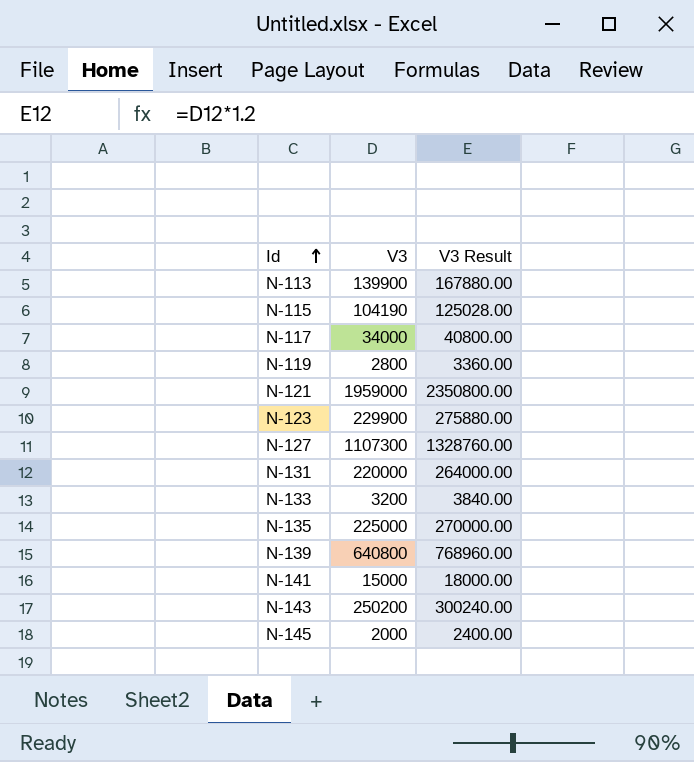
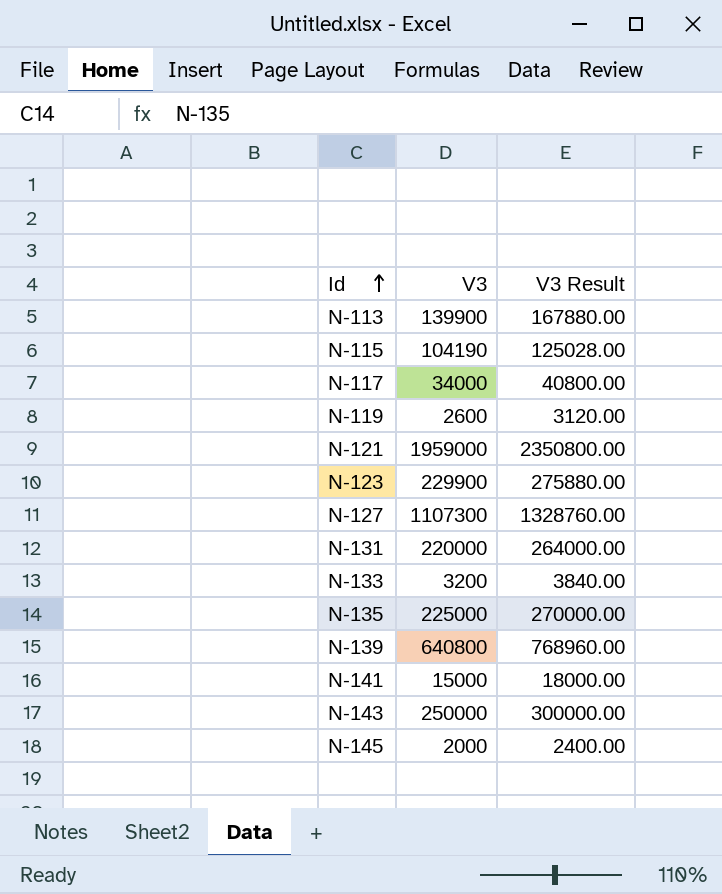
N-119 | V3: 2800 -> 2600
N-119 | V3 Result: 3360.00 -> 3120.00
N-143 | V3: 250200 -> 250000
N-143 | V3 Result: 300240.00 -> 300000.00

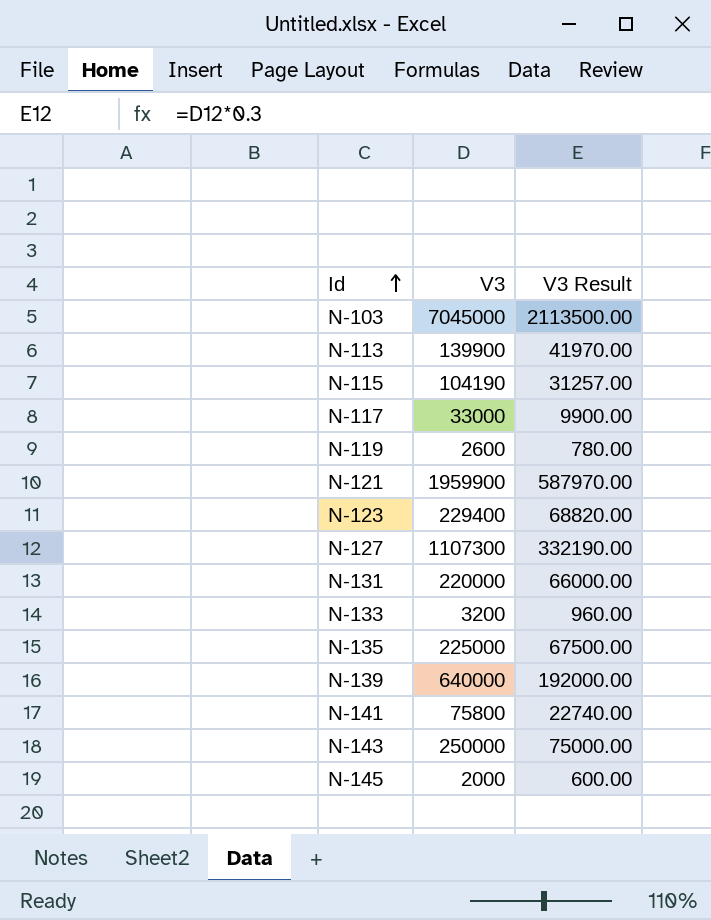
column V3 Result | formula: [V3] * 1.2 -> [V3] * 0.3
row N-103: none -> 7045000 | 2113500.00
N-117 | V3: 34000 -> 33000
N-121 | V3: 1959000 -> 1959900
N-123 | V3: 229900 -> 229400
N-139 | V3: 640800 -> 640000
N-141 | V3: 15000 -> 75800

